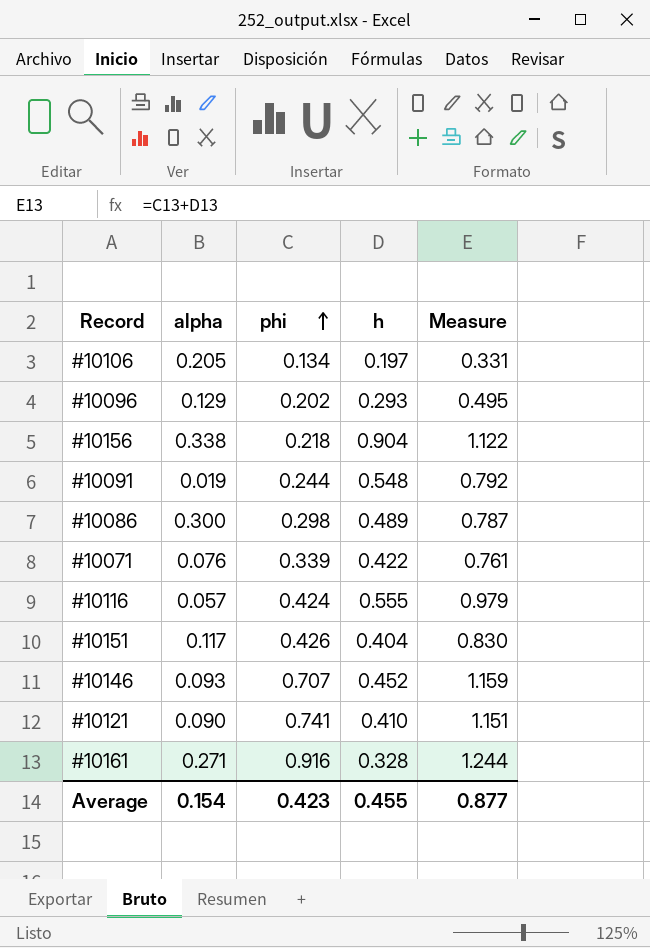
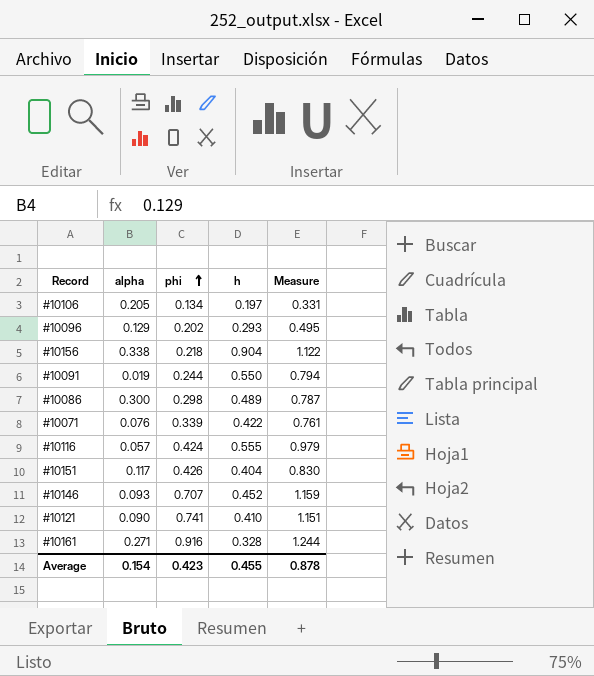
#10091 | h: 0.548 -> 0.550
#10091 | Measure: 0.792 -> 0.794
Average | Measure: 0.877 -> 0.878

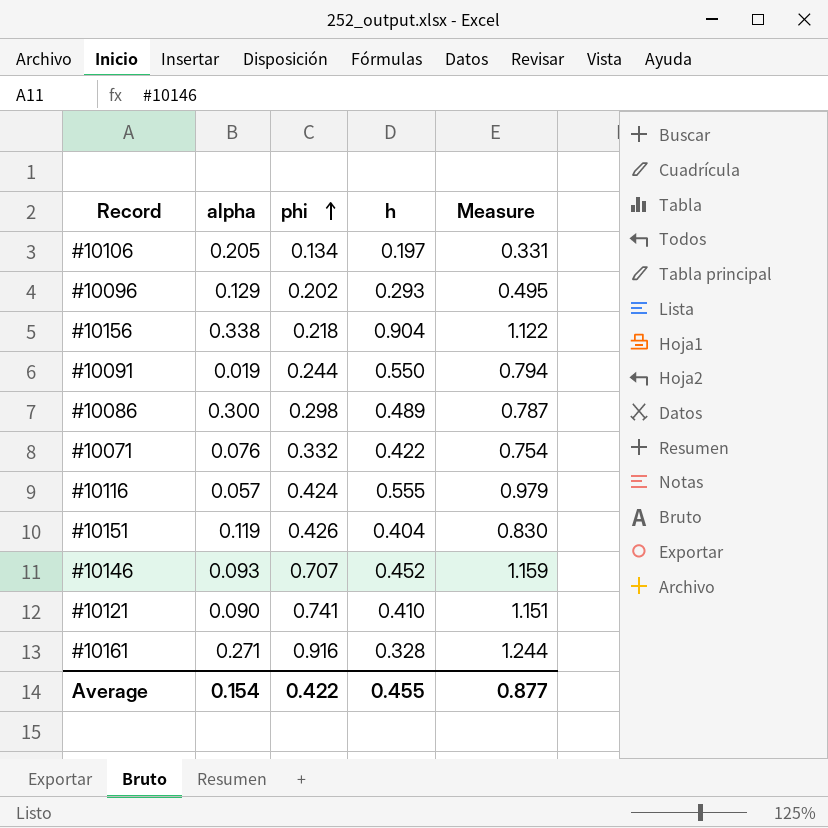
#10071 | phi: 0.339 -> 0.332
#10071 | Measure: 0.761 -> 0.754
#10151 | alpha: 0.117 -> 0.119
Average | phi: 0.423 -> 0.422
Average | Measure: 0.878 -> 0.877

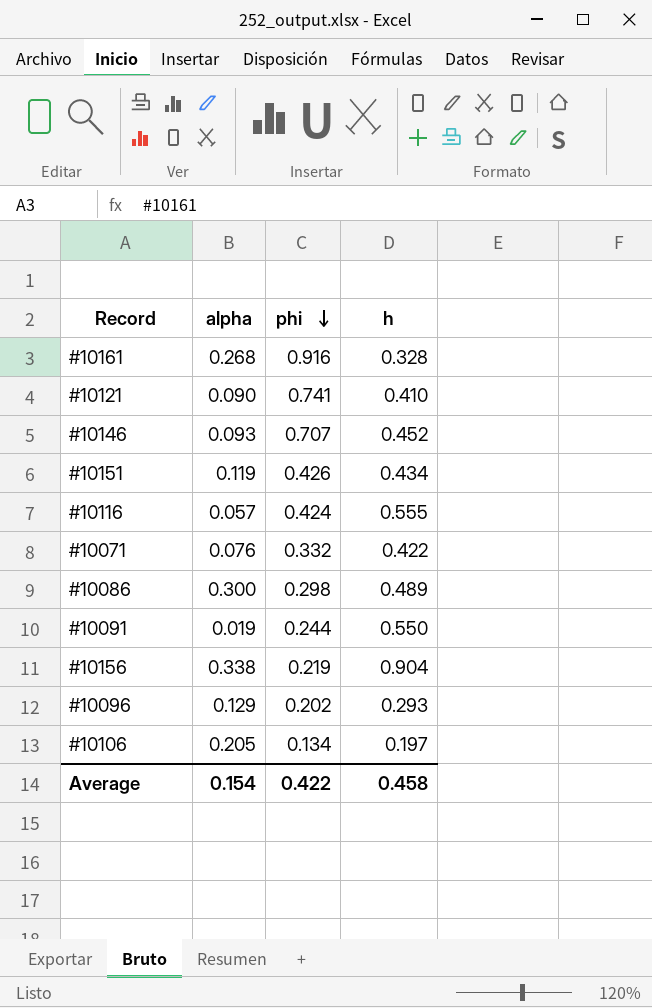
row order: phi ascending -> phi descending
column Measure | formula: [phi] + [h] -> none
#10161 | alpha: 0.271 -> 0.268
#10151 | h: 0.404 -> 0.434
#10156 | phi: 0.218 -> 0.219
Average | h: 0.455 -> 0.458

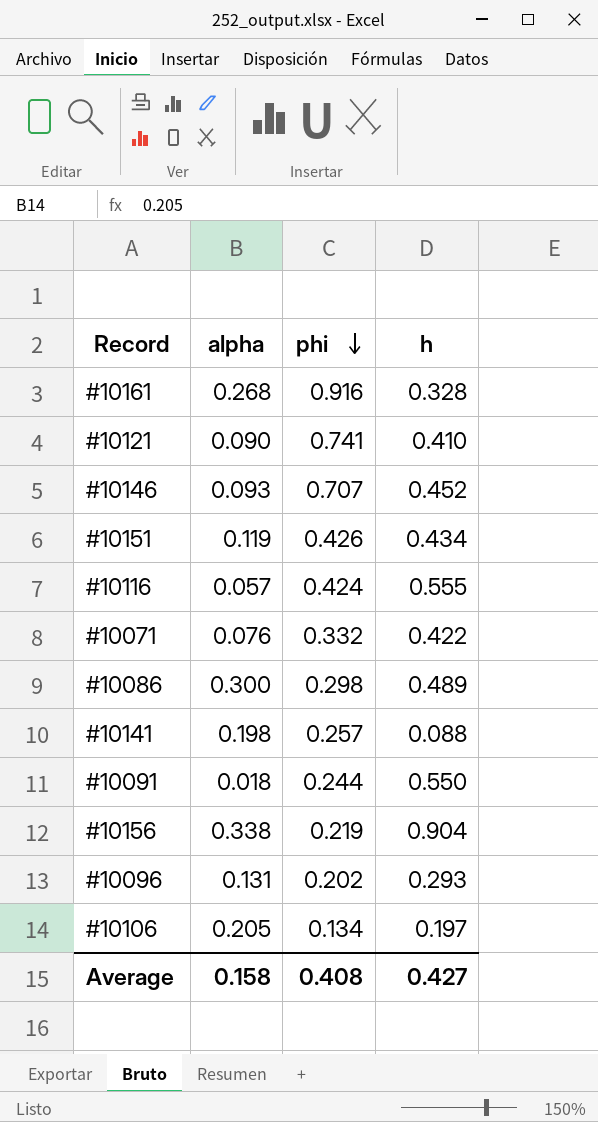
row #10141: none -> 0.198 | 0.257 | 0.088
#10091 | alpha: 0.019 -> 0.018
#10096 | alpha: 0.129 -> 0.131
Average | alpha: 0.154 -> 0.158
Average | phi: 0.422 -> 0.408
Average | h: 0.458 -> 0.427

